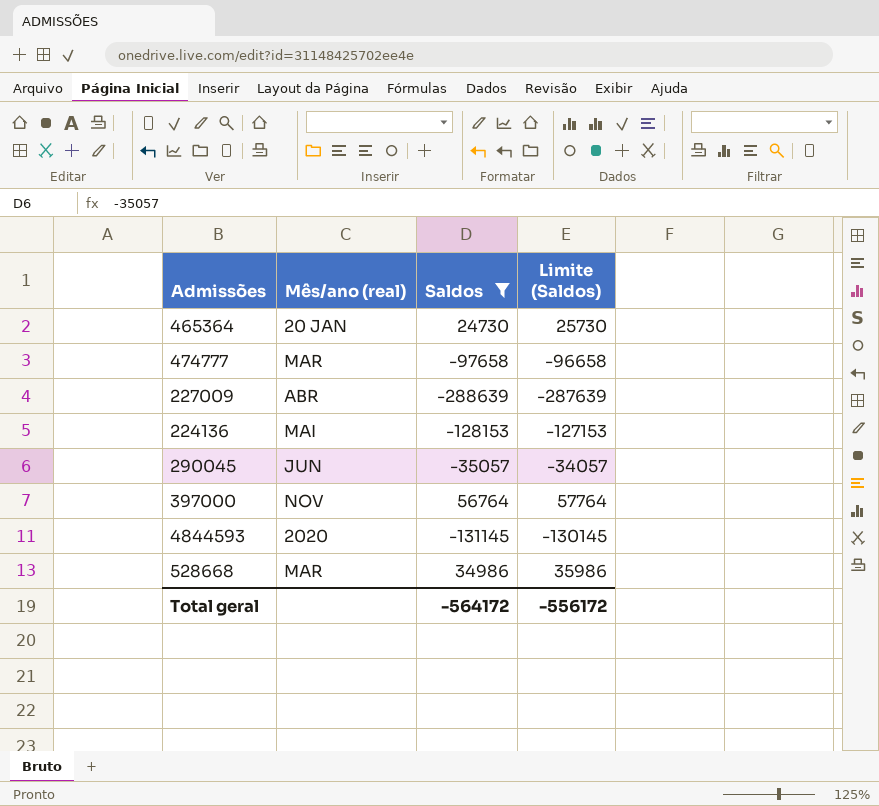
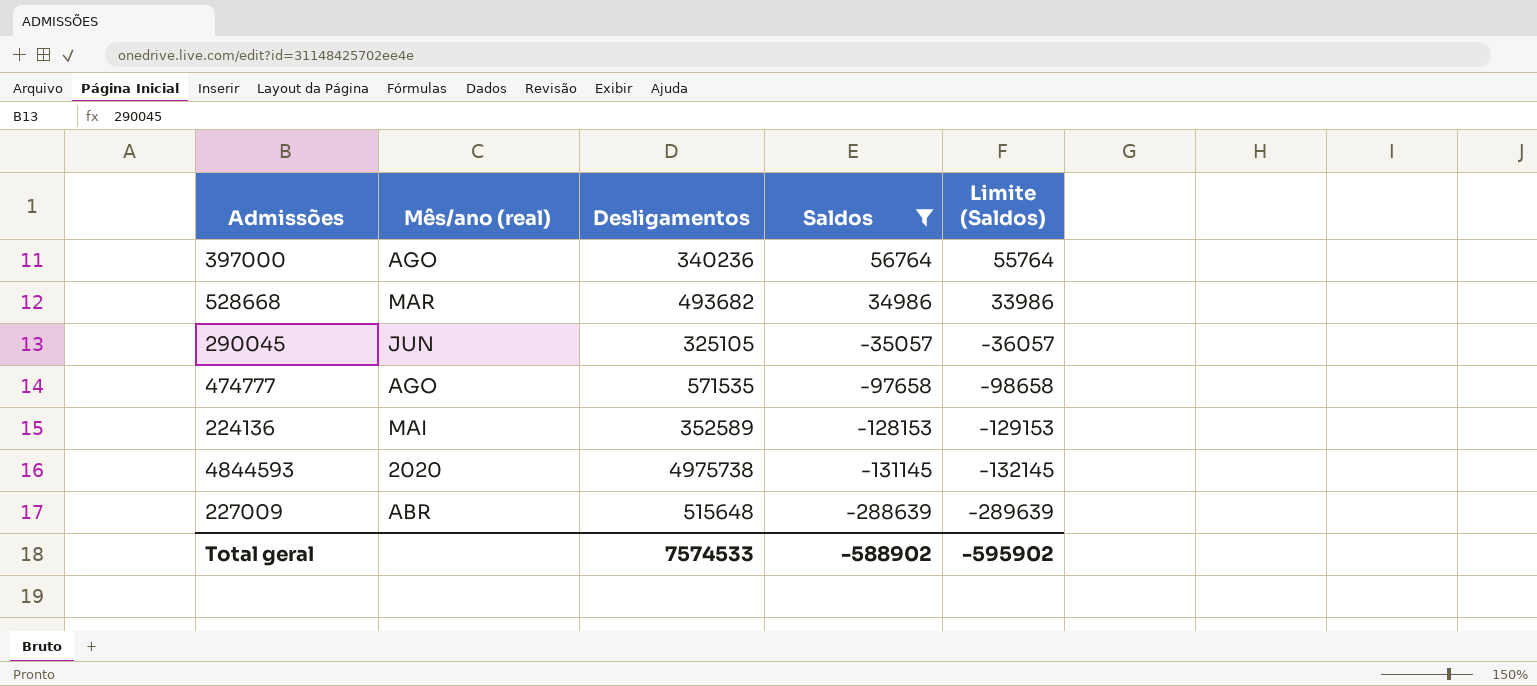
row order: none -> Saldos descending
column Desligamentos | position: none -> 3
column Limite (Saldos) | formula: [Saldos] + 1000 -> [Saldos] - 1000
row 465364: 20 JAN | 24730 | 25730 -> none
397000 | Mês/ano (real): NOV -> AGO
474777 | Mês/ano (real): MAR -> AGO
Total geral | Saldos: -564172 -> -588902
Total geral | Limite (Saldos): -556172 -> -595902

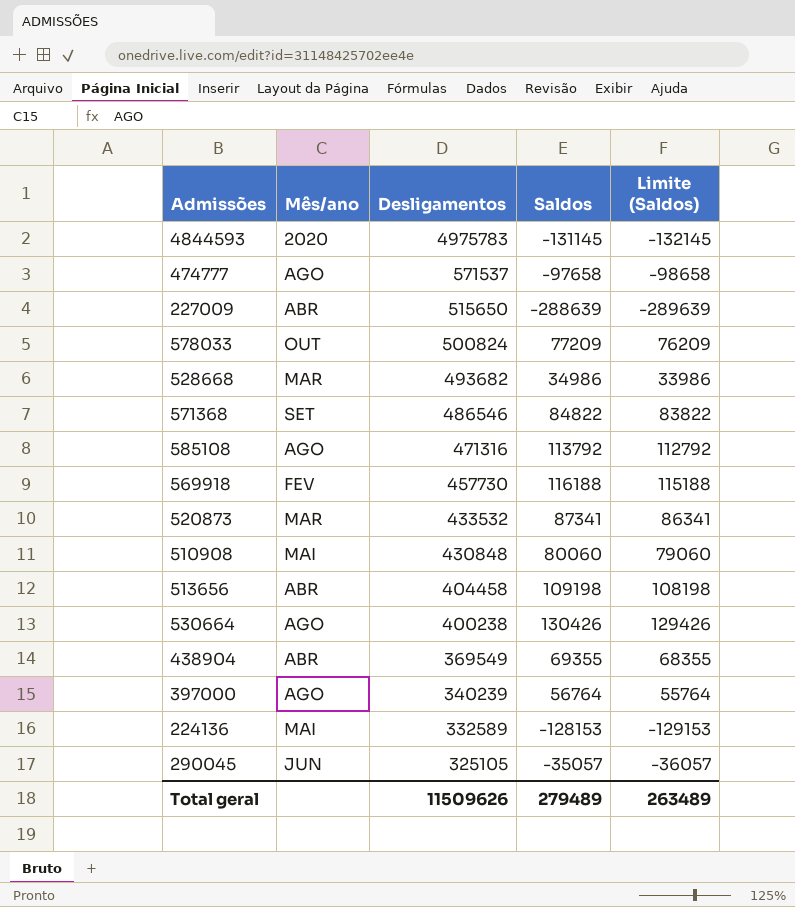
filter: Saldos <= 56764 -> none
row order: Saldos descending -> Desligamentos descending
column name: Mês/ano (real) -> Mês/ano
4844593 | Desligamentos: 4975738 -> 4975783
474777 | Desligamentos: 571535 -> 571537
227009 | Desligamentos: 515648 -> 515650
397000 | Desligamentos: 340236 -> 340239
224136 | Desligamentos: 352589 -> 332589
Total geral | Desligamentos: 7574533 -> 11509626
Total geral | Saldos: -588902 -> 279489
Total geral | Limite (Saldos): -595902 -> 263489

